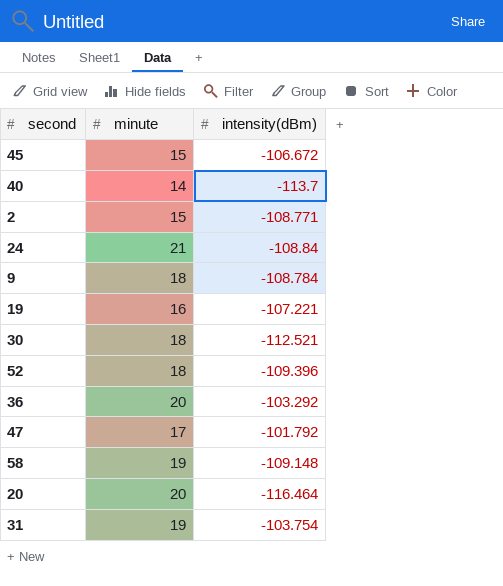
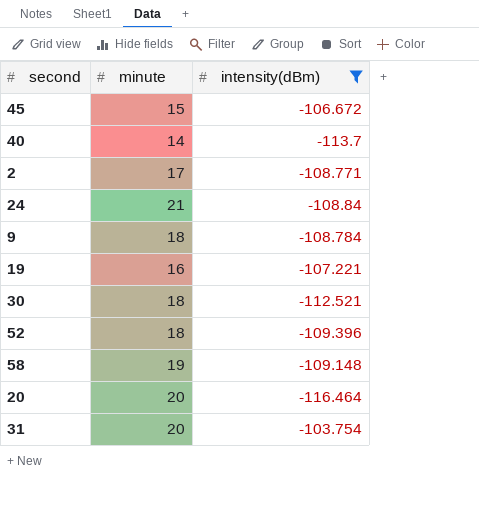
filter: none -> intensity(dBm) <= -103.754
2 | minute: 15 -> 17
31 | minute: 19 -> 20

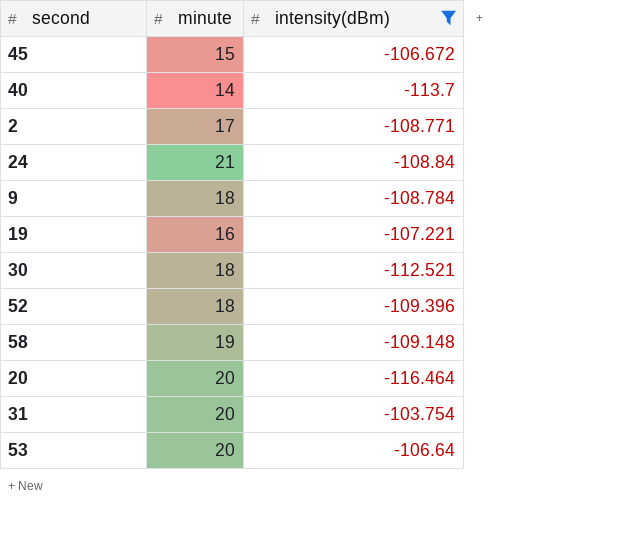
row 53: none -> 20 | -106.64

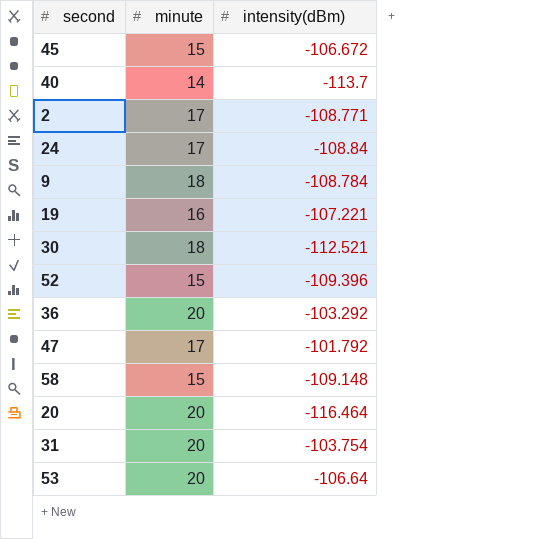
filter: intensity(dBm) <= -103.754 -> none
24 | minute: 21 -> 17
52 | minute: 18 -> 15
58 | minute: 19 -> 15

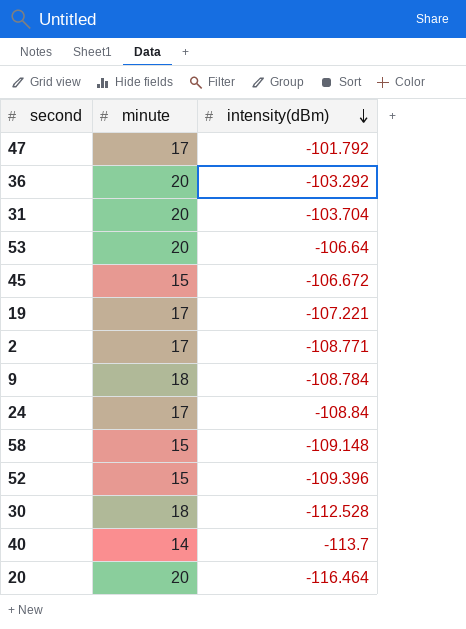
row order: none -> intensity(dBm) descending
31 | intensity(dBm): -103.754 -> -103.704
19 | minute: 16 -> 17
30 | intensity(dBm): -112.521 -> -112.528

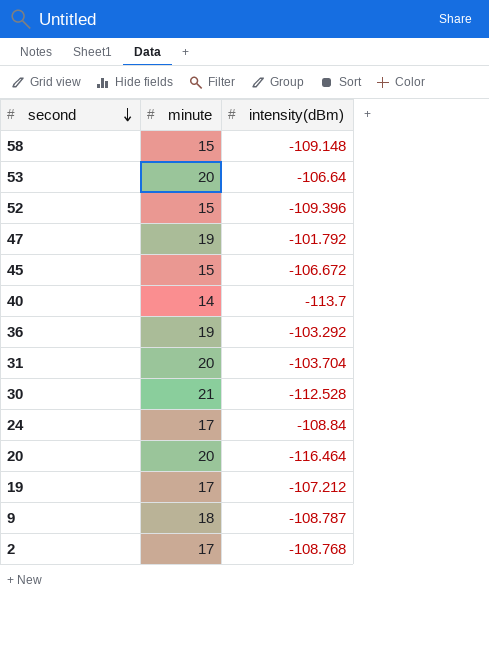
row order: intensity(dBm) descending -> second descending
47 | minute: 17 -> 19
36 | minute: 20 -> 19
30 | minute: 18 -> 21
19 | intensity(dBm): -107.221 -> -107.212
9 | intensity(dBm): -108.784 -> -108.787
2 | intensity(dBm): -108.771 -> -108.768

